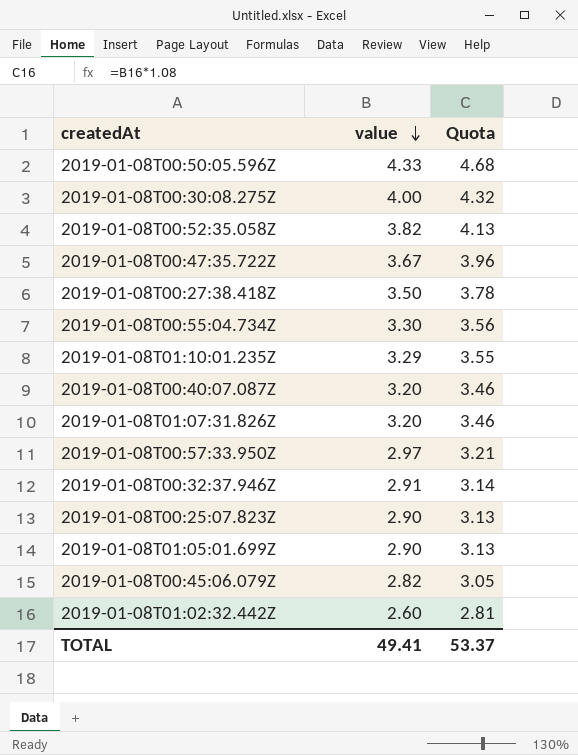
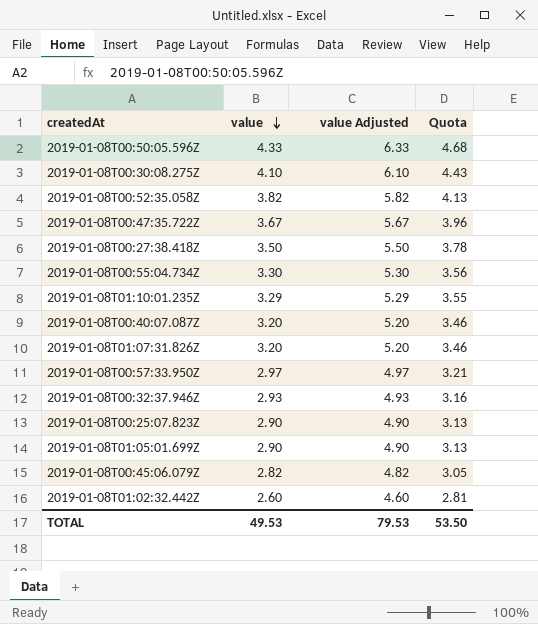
column value Adjusted | formula: none -> [value] + 2
2019-01-08T00:30:08.275Z | value: 4.00 -> 4.10
2019-01-08T00:30:08.275Z | Quota: 4.32 -> 4.43
2019-01-08T00:32:37.946Z | value: 2.91 -> 2.93
2019-01-08T00:32:37.946Z | Quota: 3.14 -> 3.16
TOTAL | value: 49.41 -> 49.53
TOTAL | Quota: 53.37 -> 53.50

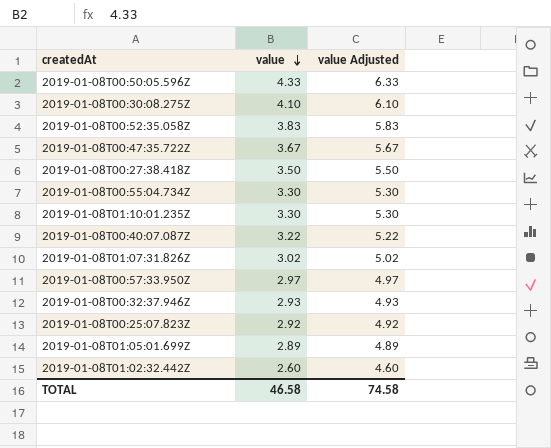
column Quota | formula: [value] * 1.08 -> none
row 2019-01-08T00:45:06.079Z: 2.82 | 4.82 | 3.05 -> none
2019-01-08T00:52:35.058Z | value: 3.82 -> 3.83
2019-01-08T00:52:35.058Z | value Adjusted: 5.82 -> 5.83
2019-01-08T01:10:01.235Z | value: 3.29 -> 3.30
2019-01-08T01:10:01.235Z | value Adjusted: 5.29 -> 5.30
2019-01-08T00:40:07.087Z | value: 3.20 -> 3.22
2019-01-08T00:40:07.087Z | value Adjusted: 5.20 -> 5.22
2019-01-08T01:07:31.826Z | value: 3.20 -> 3.02
2019-01-08T01:07:31.826Z | value Adjusted: 5.20 -> 5.02
2019-01-08T00:25:07.823Z | value: 2.90 -> 2.92
2019-01-08T00:25:07.823Z | value Adjusted: 4.90 -> 4.92
2019-01-08T01:05:01.699Z | value: 2.90 -> 2.89
2019-01-08T01:05:01.699Z | value Adjusted: 4.90 -> 4.89
TOTAL | value: 49.53 -> 46.58
TOTAL | value Adjusted: 79.53 -> 74.58

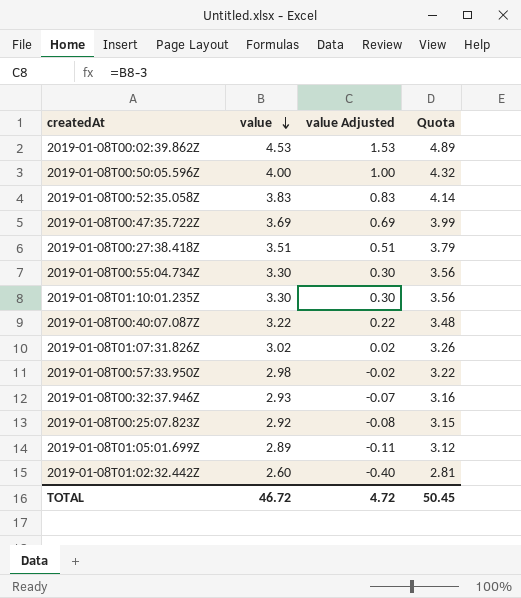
column value Adjusted | formula: [value] + 2 -> [value] - 3
column Quota | formula: none -> [value] * 1.08
row 2019-01-08T00:30:08.275Z: 4.10 | 6.10 -> none
row 2019-01-08T00:02:39.862Z: none -> 4.53 | 1.53 | 4.89
2019-01-08T00:50:05.596Z | value: 4.33 -> 4.00
2019-01-08T00:47:35.722Z | value: 3.67 -> 3.69
2019-01-08T00:27:38.418Z | value: 3.50 -> 3.51
2019-01-08T00:57:33.950Z | value: 2.97 -> 2.98
TOTAL | value: 46.58 -> 46.72
TOTAL | value Adjusted: 74.58 -> 4.72

